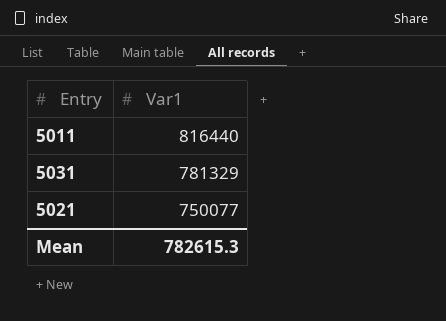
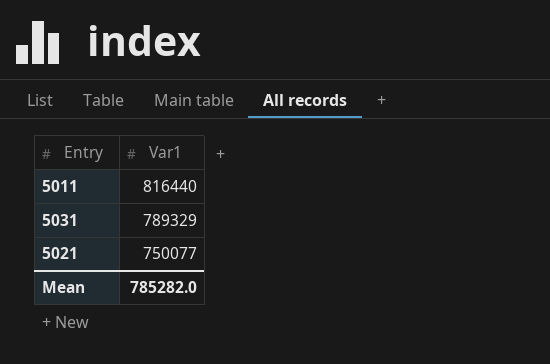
5031 | Var1: 781329 -> 789329
Mean | Var1: 782615.3 -> 785282.0

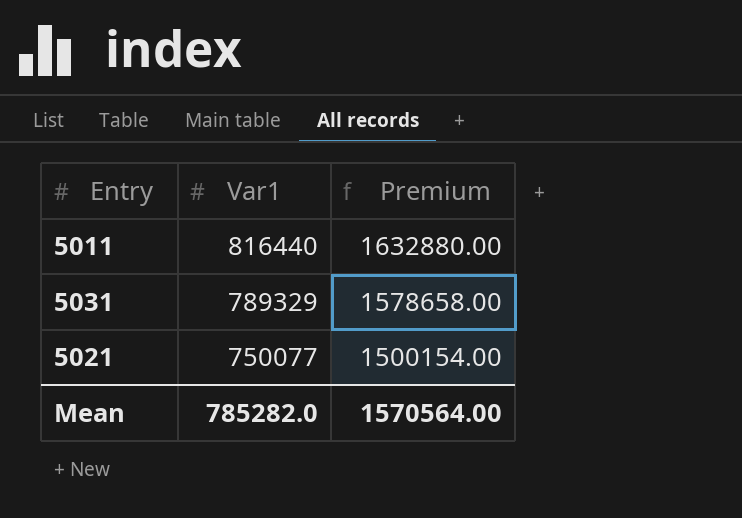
column Premium | formula: none -> [Var1] * 2

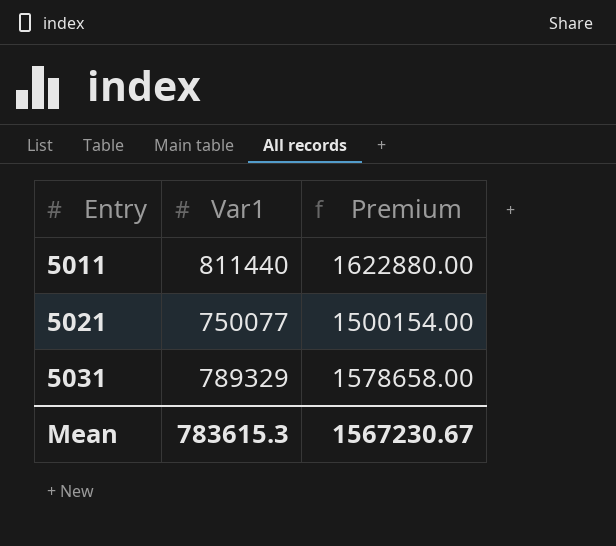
row order: Var1 descending -> Entry ascending
5011 | Var1: 816440 -> 811440
5011 | Premium: 1632880.00 -> 1622880.00
Mean | Var1: 785282.0 -> 783615.3
Mean | Premium: 1570564.00 -> 1567230.67

